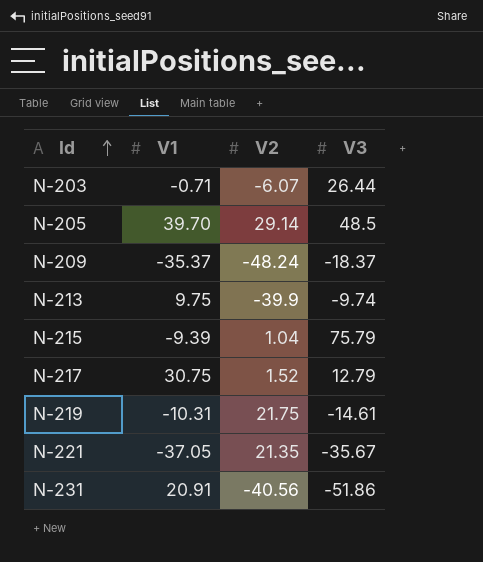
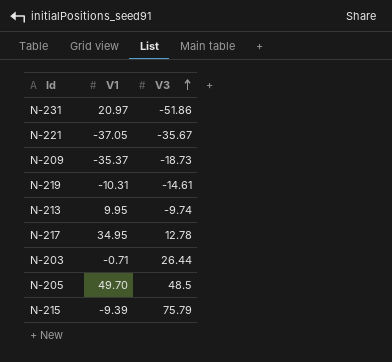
row order: Id ascending -> V3 ascending
column V2 | position: 3 -> none
N-231 | V1: 20.91 -> 20.97
N-209 | V3: -18.37 -> -18.73
N-213 | V1: 9.75 -> 9.95
N-217 | V1: 30.75 -> 34.95
N-217 | V3: 12.79 -> 12.78
N-205 | V1: 39.70 -> 49.70

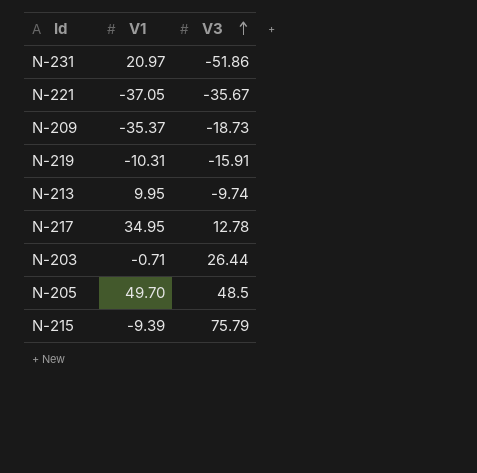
N-219 | V3: -14.61 -> -15.91

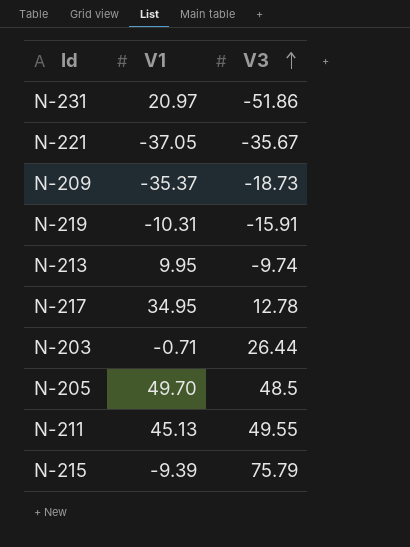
row N-211: none -> 45.13 | 49.55

